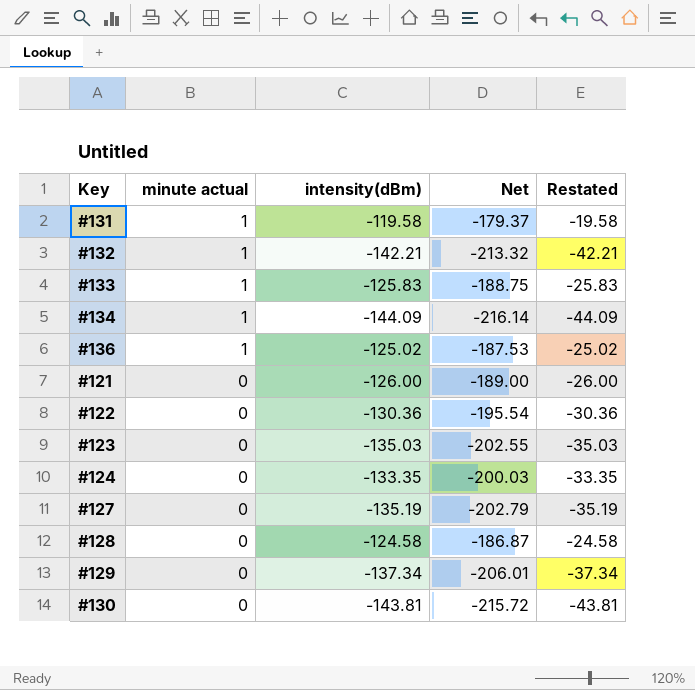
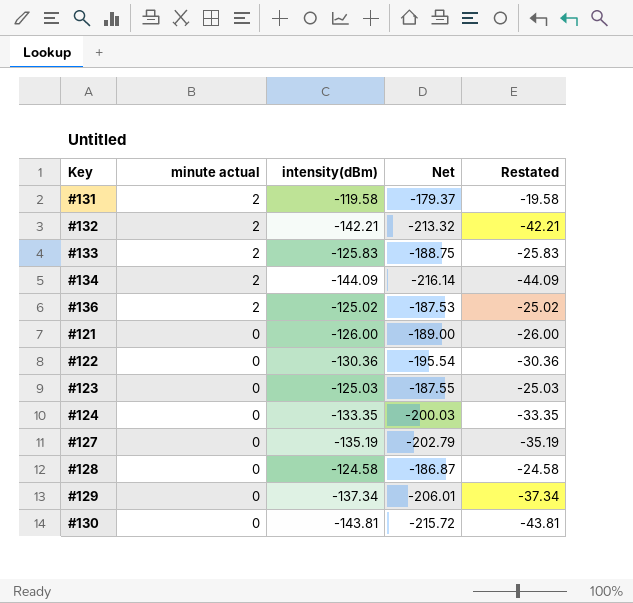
#131 | minute actual: 1 -> 2
#132 | minute actual: 1 -> 2
#133 | minute actual: 1 -> 2
#134 | minute actual: 1 -> 2
#136 | minute actual: 1 -> 2
#123 | intensity(dBm): -135.03 -> -125.03
#123 | Net: -202.55 -> -187.55
#123 | Restated: -35.03 -> -25.03

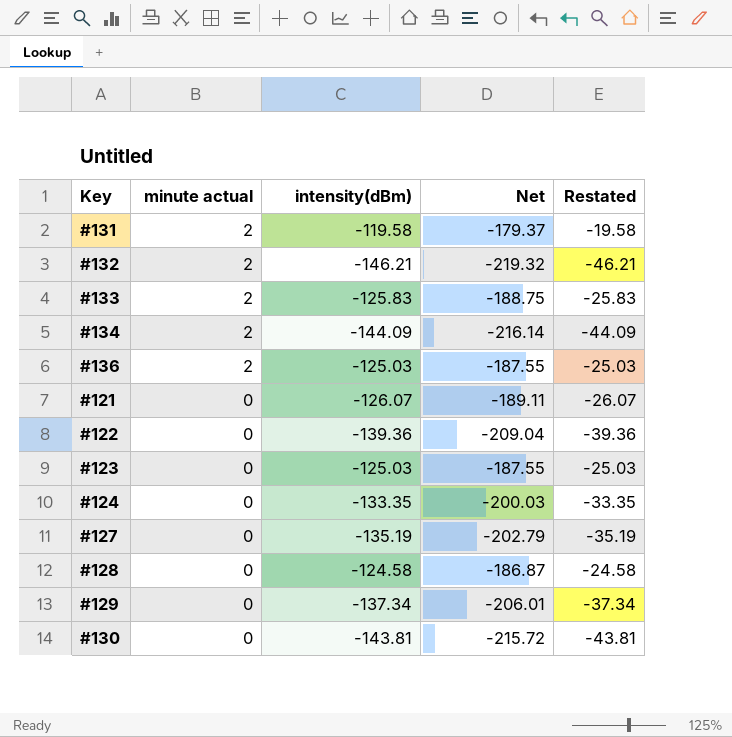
#132 | intensity(dBm): -142.21 -> -146.21
#132 | Net: -213.32 -> -219.32
#132 | Restated: -42.21 -> -46.21
#136 | intensity(dBm): -125.02 -> -125.03
#136 | Net: -187.53 -> -187.55
#136 | Restated: -25.02 -> -25.03
#121 | intensity(dBm): -126.00 -> -126.07
#121 | Net: -189.00 -> -189.11
#121 | Restated: -26.00 -> -26.07
#122 | intensity(dBm): -130.36 -> -139.36
#122 | Net: -195.54 -> -209.04
#122 | Restated: -30.36 -> -39.36

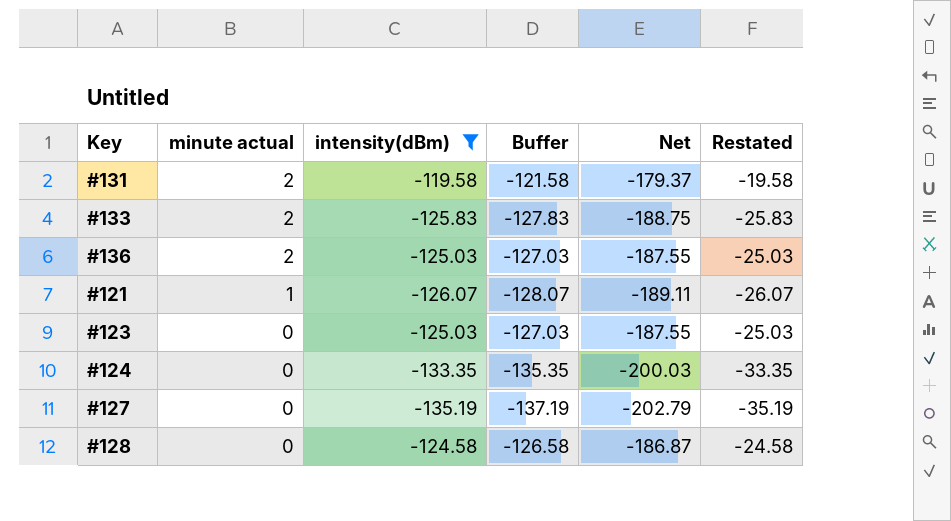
filter: none -> intensity(dBm) >= -135.19
column Buffer | formula: none -> [intensity(dBm)] - 2
#121 | minute actual: 0 -> 1

